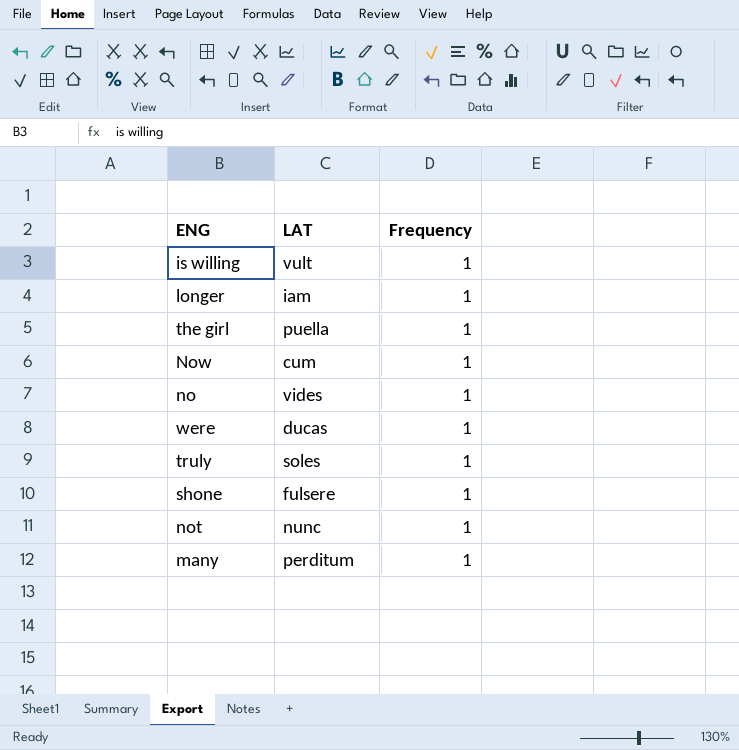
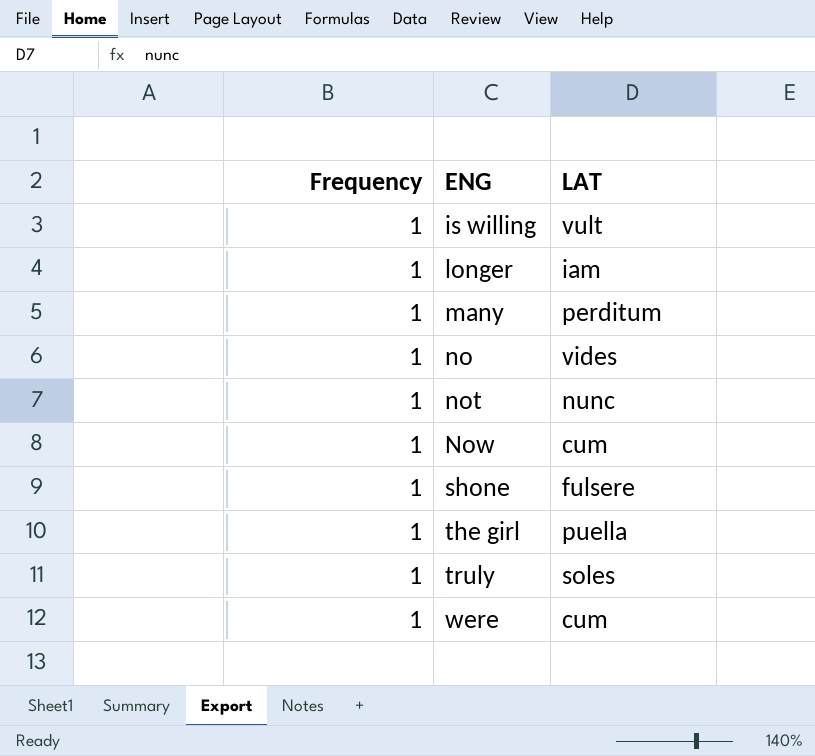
row order: none -> ENG ascending
column Frequency | position: 3 -> 1
were | LAT: ducas -> cum

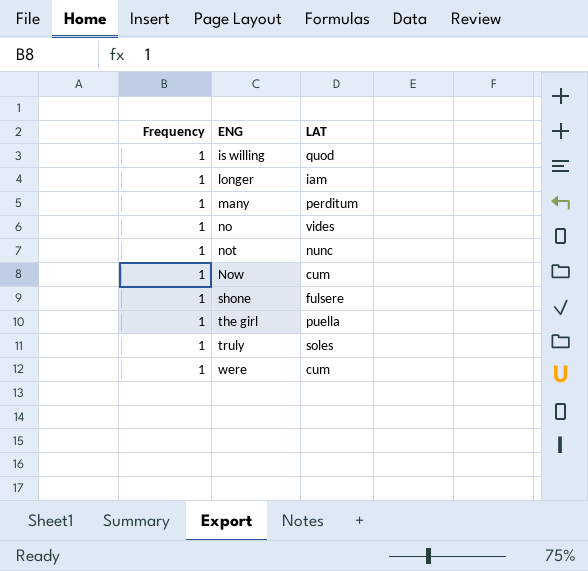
is willing | LAT: vult -> quod

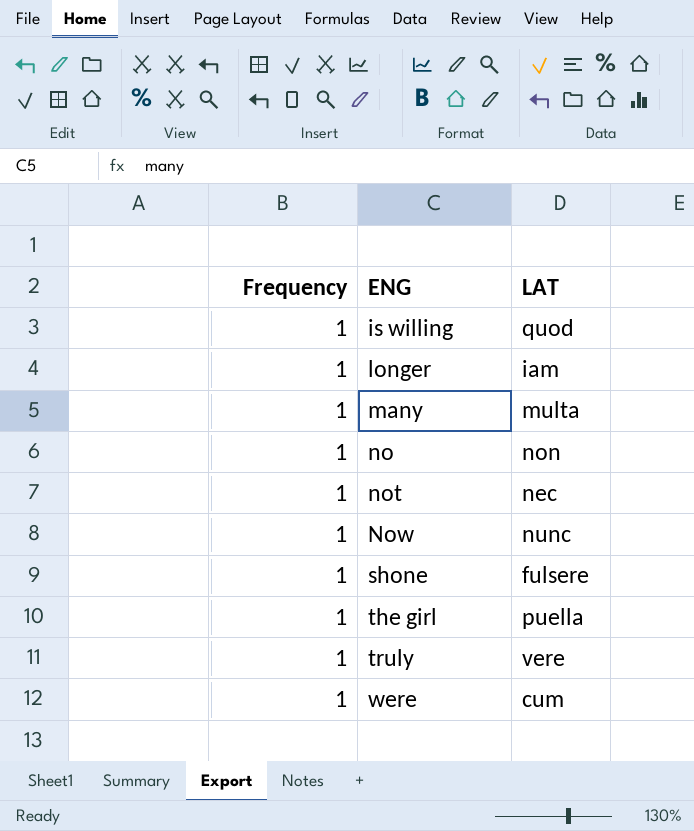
many | LAT: perditum -> multa
no | LAT: vides -> non
not | LAT: nunc -> nec
Now | LAT: cum -> nunc
truly | LAT: soles -> vere

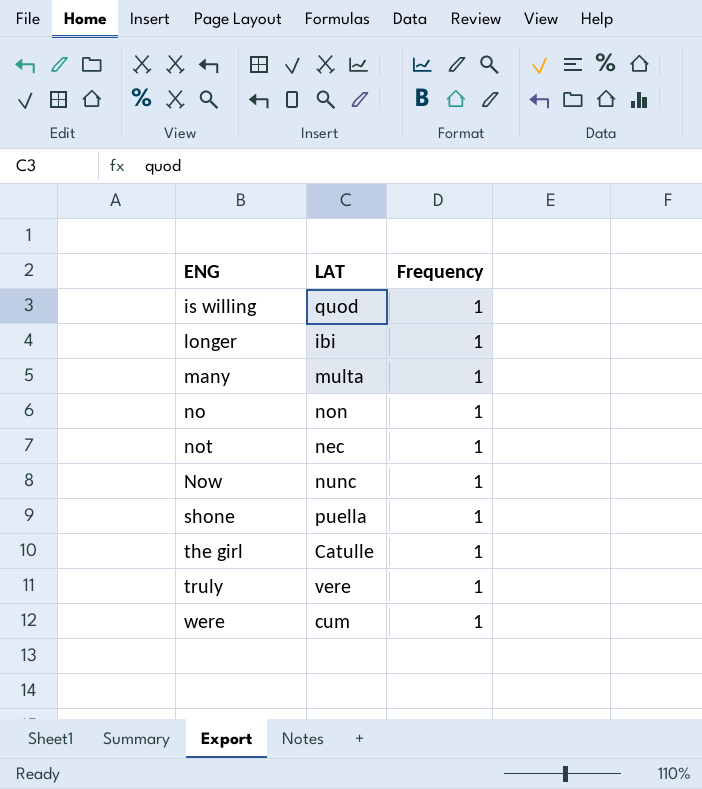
column Frequency | position: 1 -> 3
longer | LAT: iam -> ibi
shone | LAT: fulsere -> puella
the girl | LAT: puella -> Catulle

